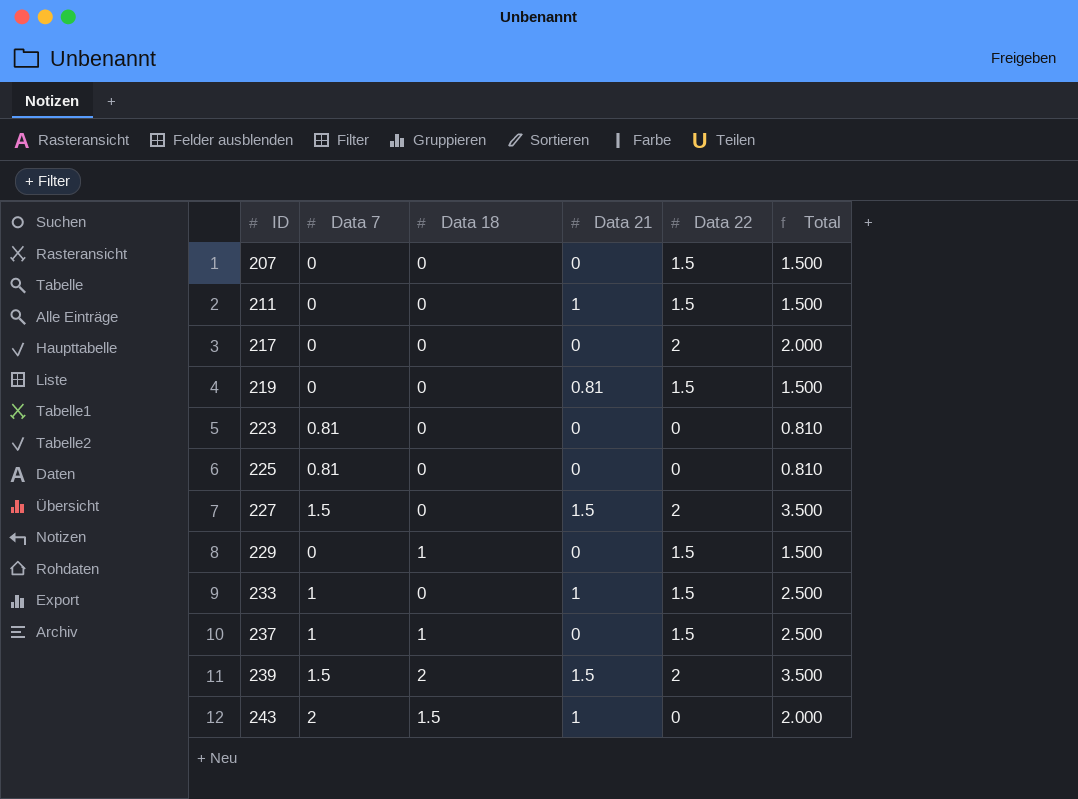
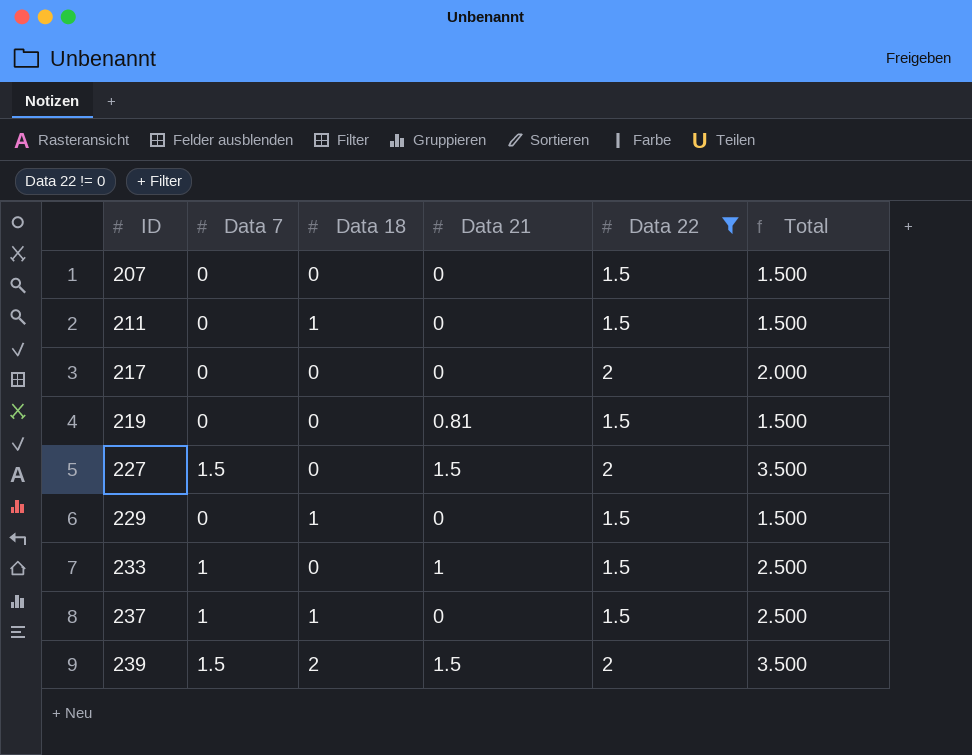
filter: none -> Data 22 != 0
211 | Data 18: 0 -> 1
211 | Data 21: 1 -> 0

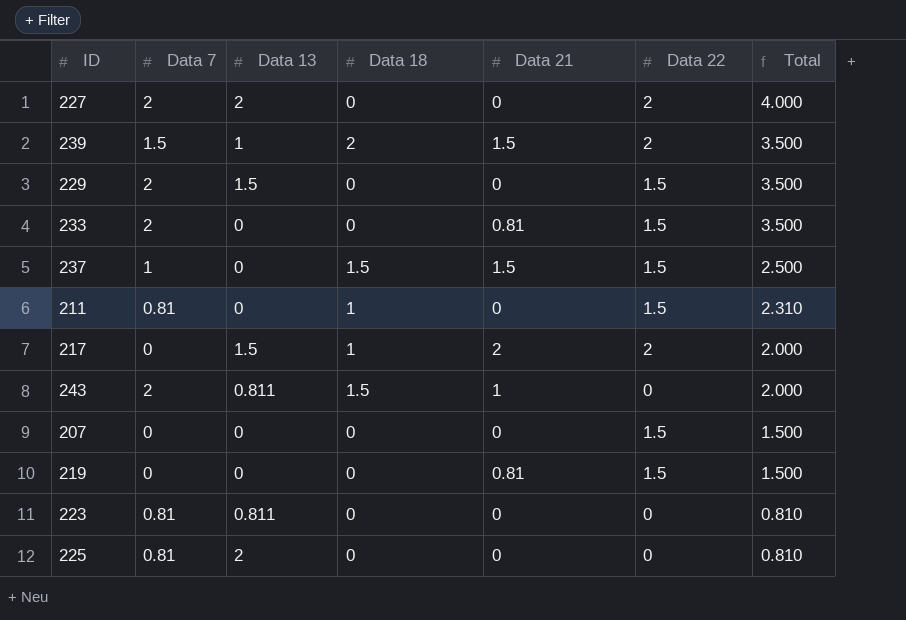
filter: Data 22 != 0 -> none
row order: ID ascending -> Total descending
column Data 13 | position: none -> 3
227 | Data 7: 1.5 -> 2
227 | Data 21: 1.5 -> 0
227 | Total: 3.500 -> 4.000
229 | Data 7: 0 -> 2
229 | Data 18: 1 -> 0
229 | Total: 1.500 -> 3.500
233 | Data 7: 1 -> 2
233 | Data 21: 1 -> 0.81
233 | Total: 2.500 -> 3.500
237 | Data 18: 1 -> 1.5
237 | Data 21: 0 -> 1.5
211 | Data 7: 0 -> 0.81
211 | Total: 1.500 -> 2.310
217 | Data 18: 0 -> 1
217 | Data 21: 0 -> 2

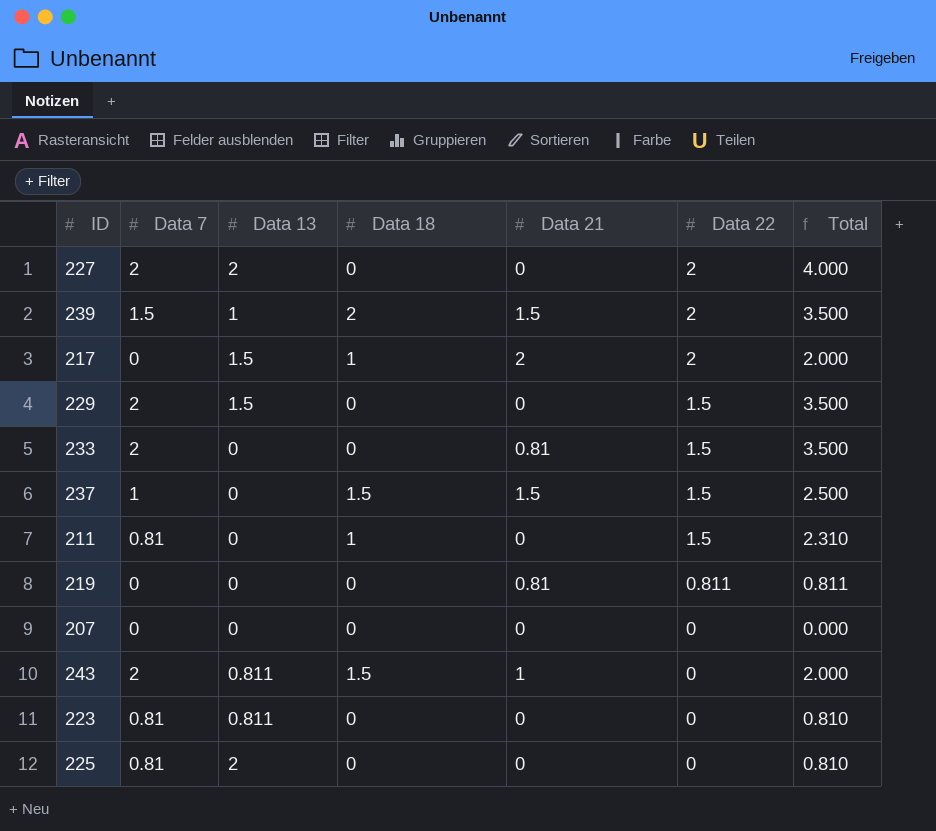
row order: Total descending -> Data 22 descending
219 | Data 22: 1.5 -> 0.811
219 | Total: 1.500 -> 0.811
207 | Data 22: 1.5 -> 0
207 | Total: 1.500 -> 0.000

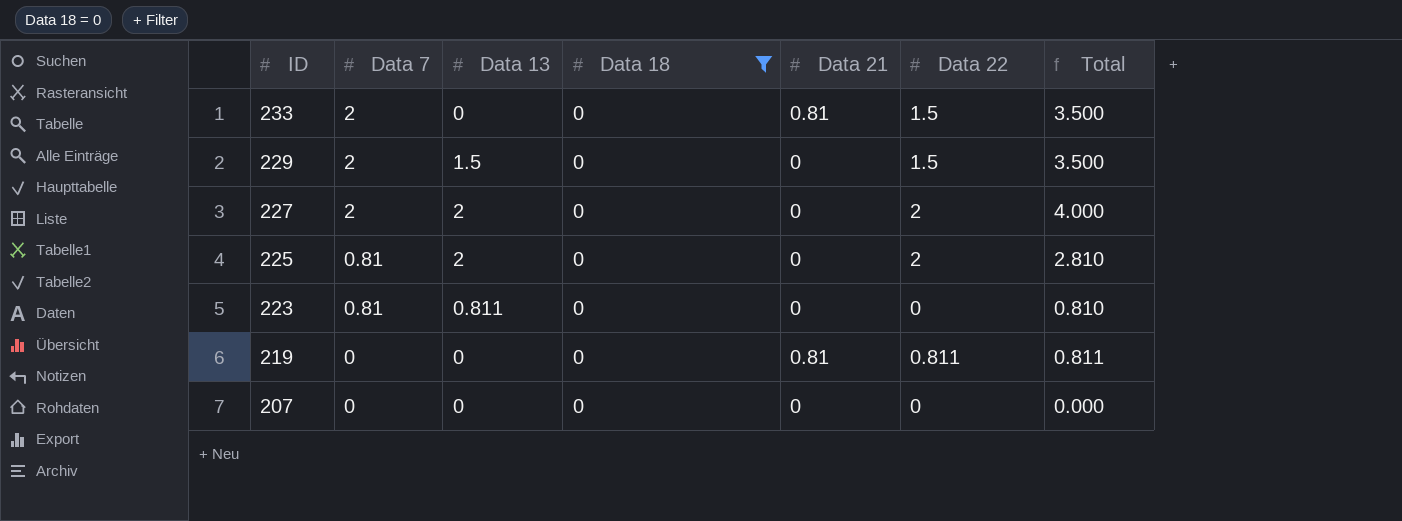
filter: none -> Data 18 = 0
row order: Data 22 descending -> ID descending
225 | Data 22: 0 -> 2
225 | Total: 0.810 -> 2.810

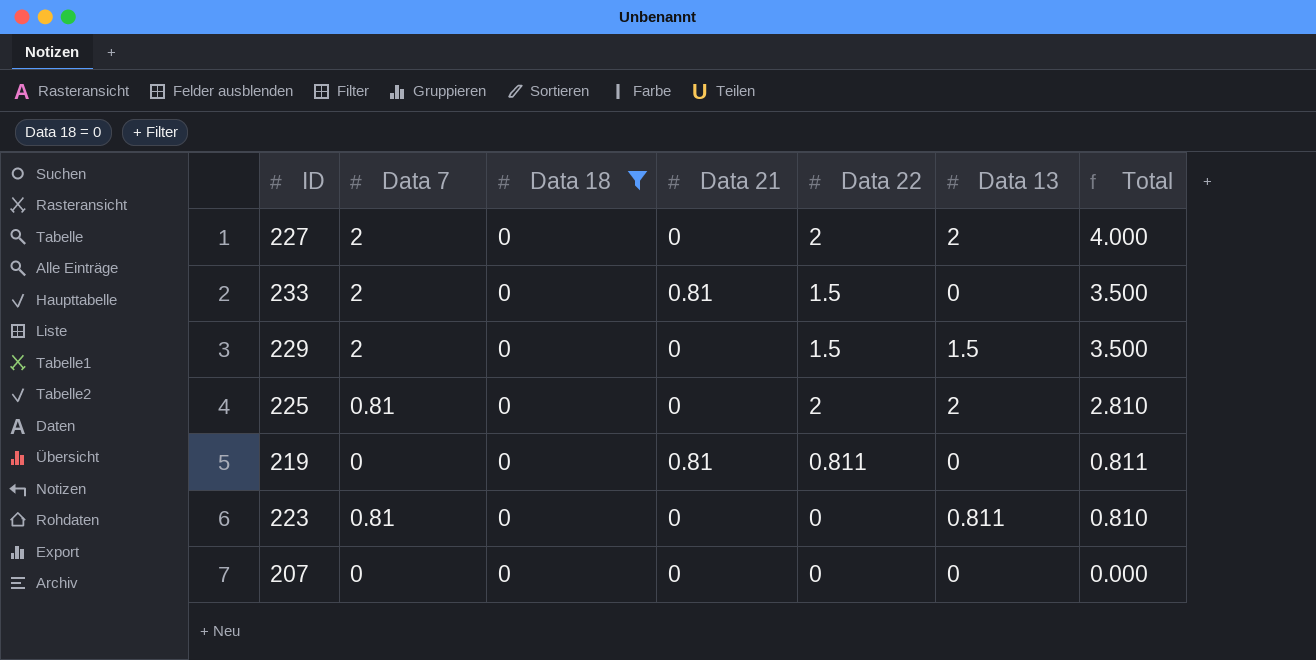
row order: ID descending -> Total descending
column Data 13 | position: 3 -> 6

